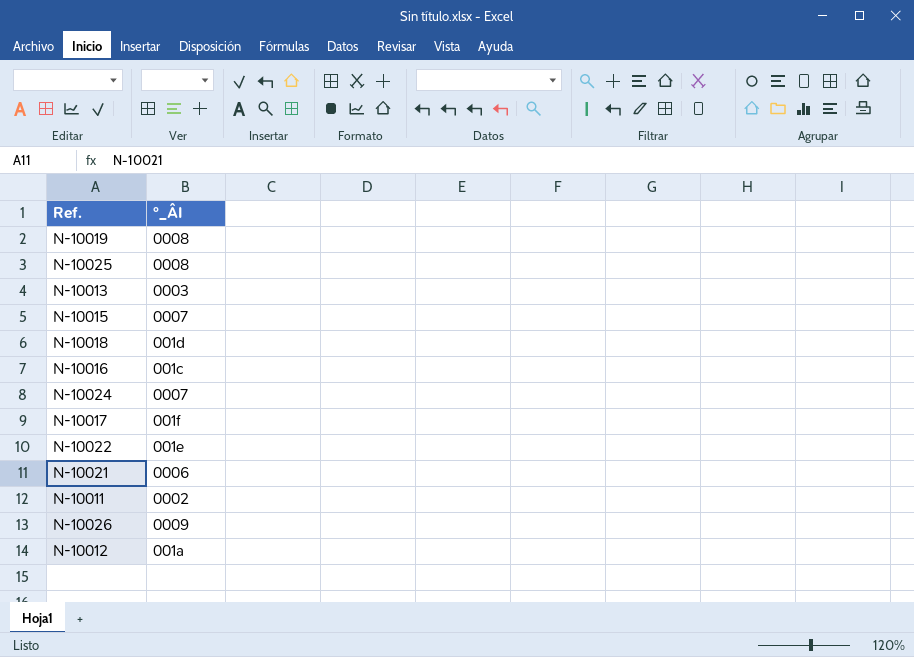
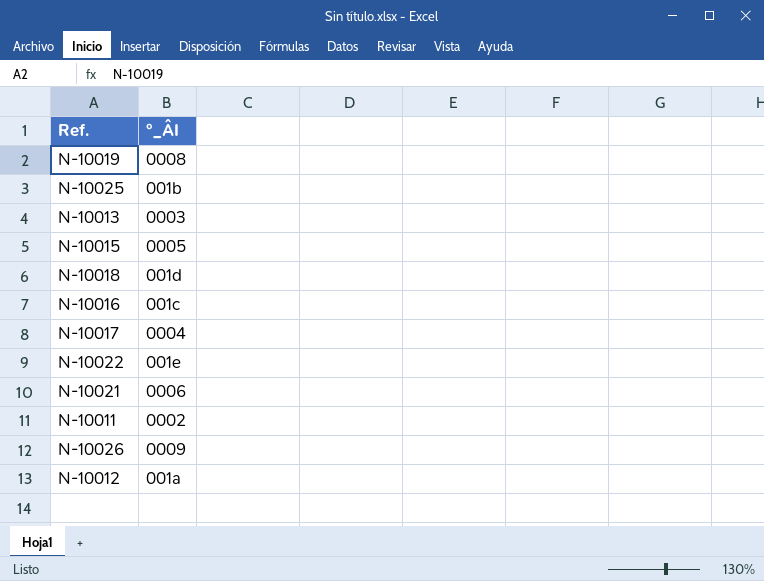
row N-10024: 0007 -> none
N-10025 | °_ÂI: 0008 -> 001b
N-10015 | °_ÂI: 0007 -> 0005
N-10017 | °_ÂI: 001f -> 0004

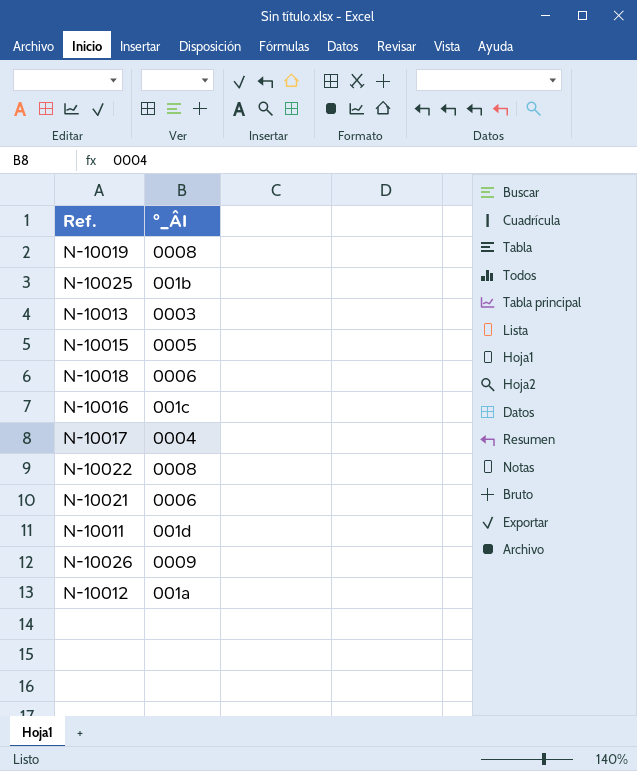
N-10018 | °_ÂI: 001d -> 0006
N-10022 | °_ÂI: 001e -> 0008
N-10011 | °_ÂI: 0002 -> 001d

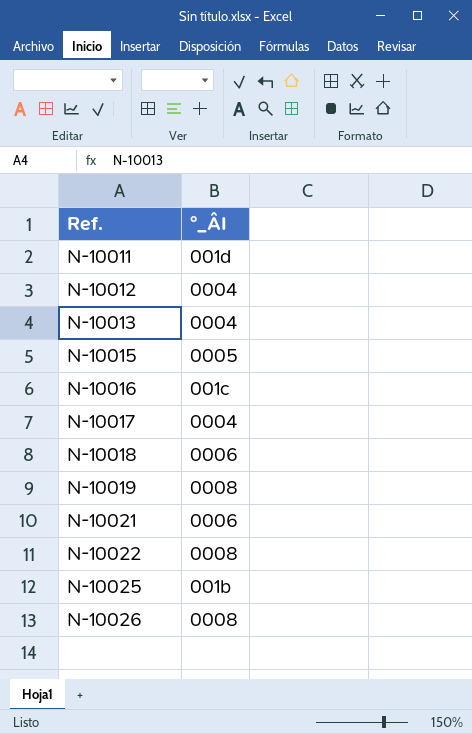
row order: none -> Ref. ascending
N-10012 | °_ÂI: 001a -> 0004
N-10013 | °_ÂI: 0003 -> 0004
N-10026 | °_ÂI: 0009 -> 0008

